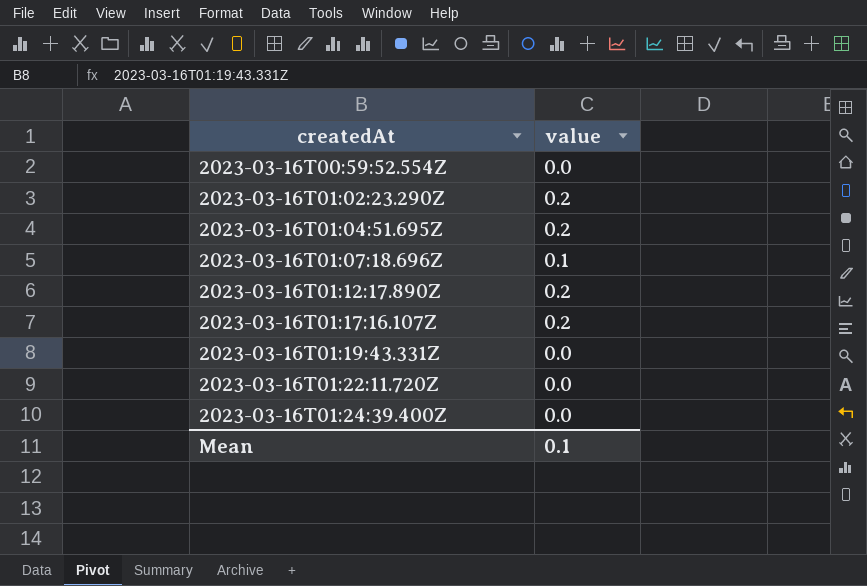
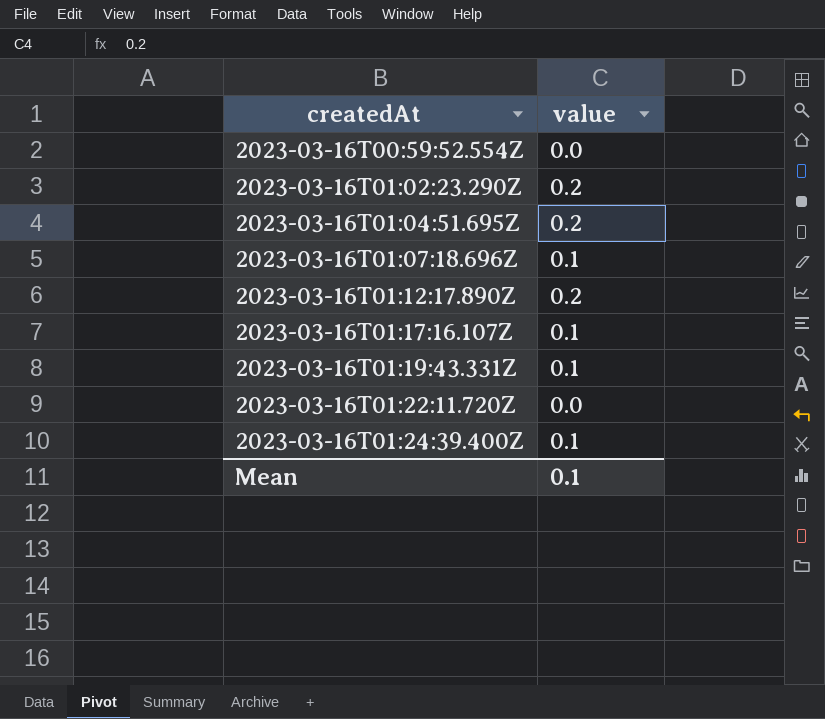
2023-03-16T01:17:16.107Z | value: 0.2 -> 0.1
2023-03-16T01:19:43.331Z | value: 0.0 -> 0.1
2023-03-16T01:24:39.400Z | value: 0.0 -> 0.1

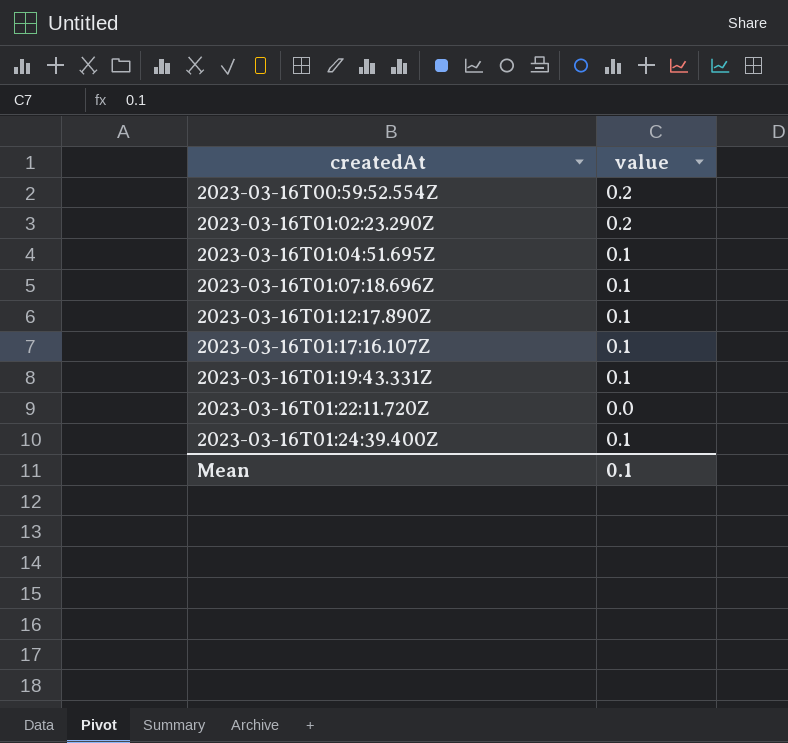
2023-03-16T00:59:52.554Z | value: 0.0 -> 0.2
2023-03-16T01:04:51.695Z | value: 0.2 -> 0.1
2023-03-16T01:12:17.890Z | value: 0.2 -> 0.1

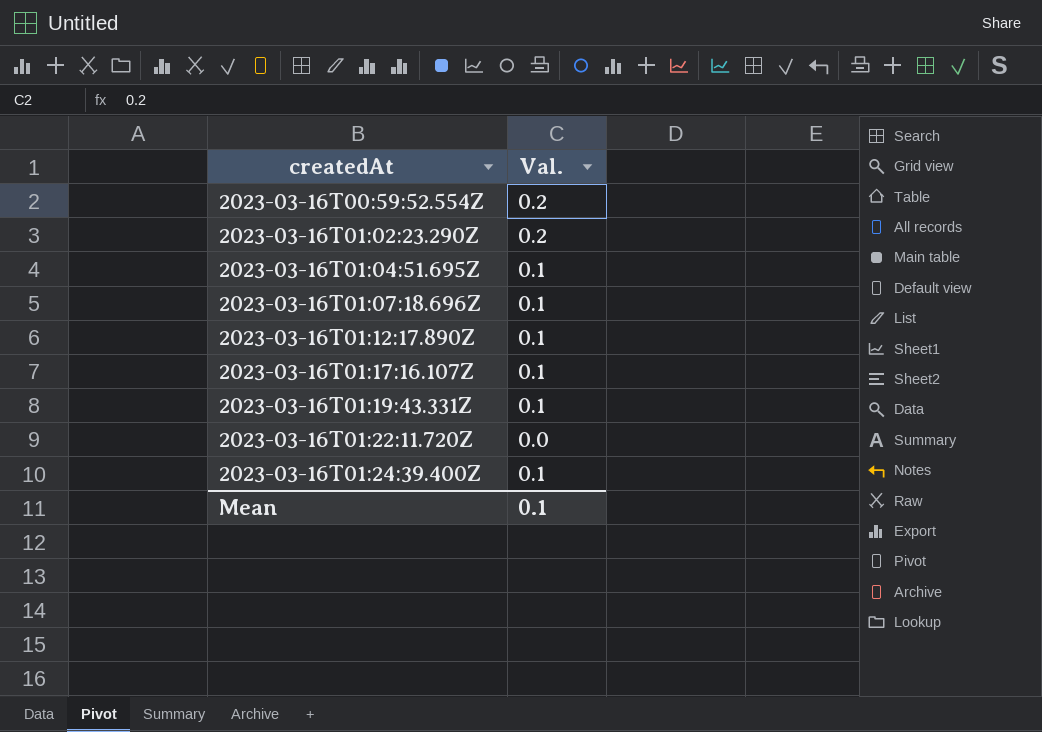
column name: value -> Val.

